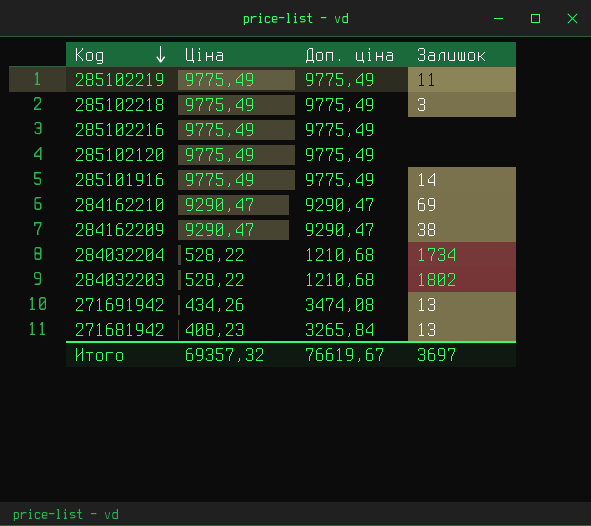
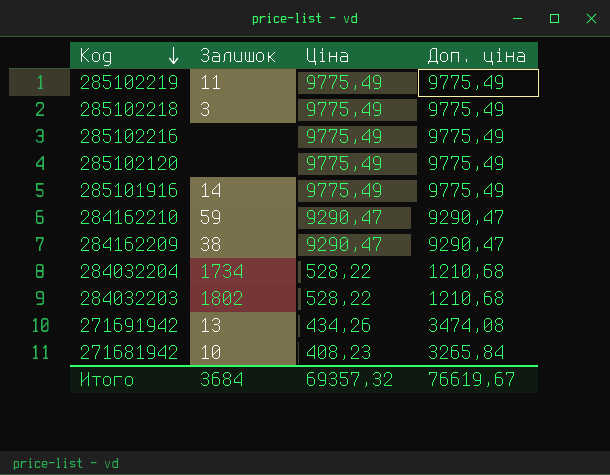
column Залишок | position: 4 -> 2
284162210 | Залишок: 69 -> 59
271681942 | Залишок: 13 -> 10
Итого | Залишок: 3697 -> 3684

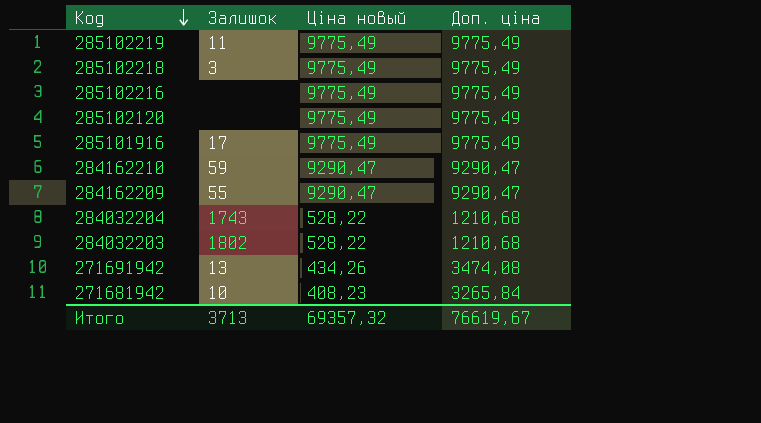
column name: Ціна -> Ціна новый
285101916 | Залишок: 14 -> 17
284162209 | Залишок: 38 -> 55
284032204 | Залишок: 1734 -> 1743
Итого | Залишок: 3684 -> 3713

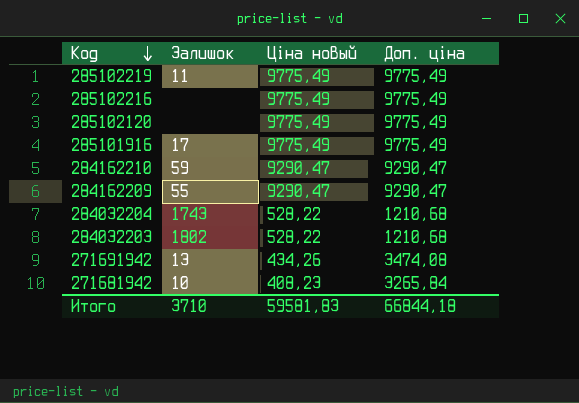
row 285102218: 3 | 9775,49 | 9775,49 -> none
Итого | Залишок: 3713 -> 3710
Итого | Ціна новый: 69357,32 -> 59581,83
Итого | Доп. ціна: 76619,67 -> 66844,18

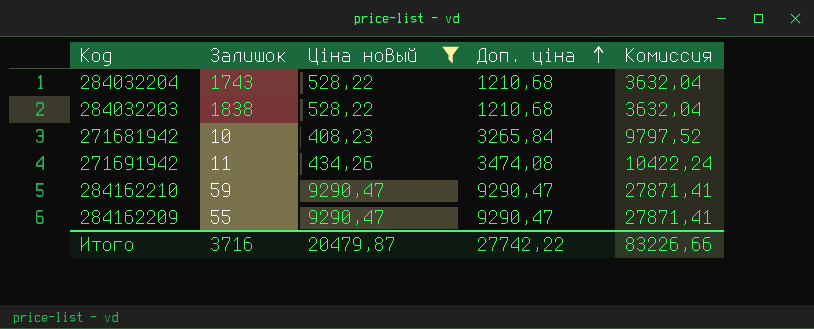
filter: none -> Ціна новый != 9775,49
row order: Код descending -> Доп. ціна ascending
column Комиссия | formula: none -> [Доп. ціна] * 3
284032203 | Залишок: 1802 -> 1838
271691942 | Залишок: 13 -> 11
Итого | Залишок: 3710 -> 3716
Итого | Ціна новый: 59581,83 -> 20479,87
Итого | Доп. ціна: 66844,18 -> 27742,22

